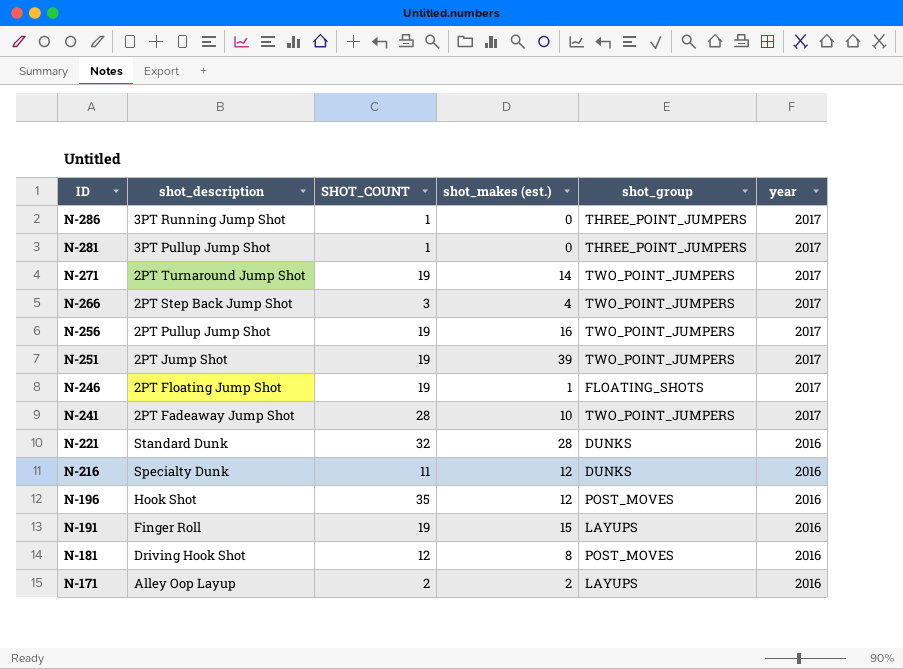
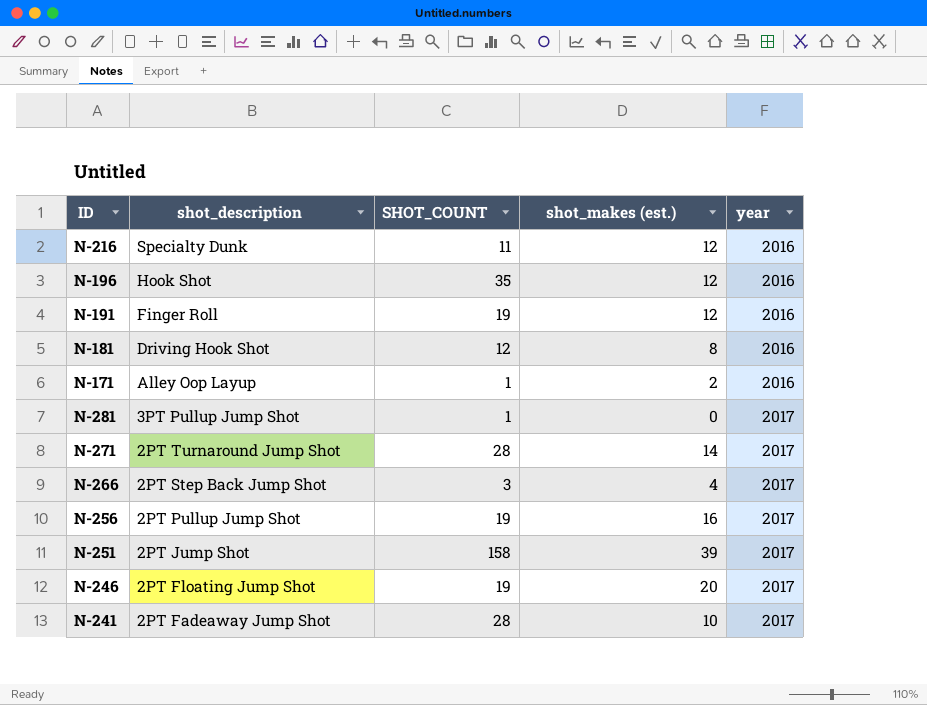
row order: ID descending -> shot_description descending
column shot_group | position: 5 -> none
row N-286: 3PT Running Jump Shot | 1 | 0 | THREE_POINT_JUMPERS | 2017 -> none
row N-221: Standard Dunk | 32 | 28 | DUNKS | 2016 -> none
N-191 | shot_makes (est.): 15 -> 12
N-171 | SHOT_COUNT: 2 -> 1
N-271 | SHOT_COUNT: 19 -> 28
N-251 | SHOT_COUNT: 19 -> 158
N-246 | shot_makes (est.): 1 -> 20

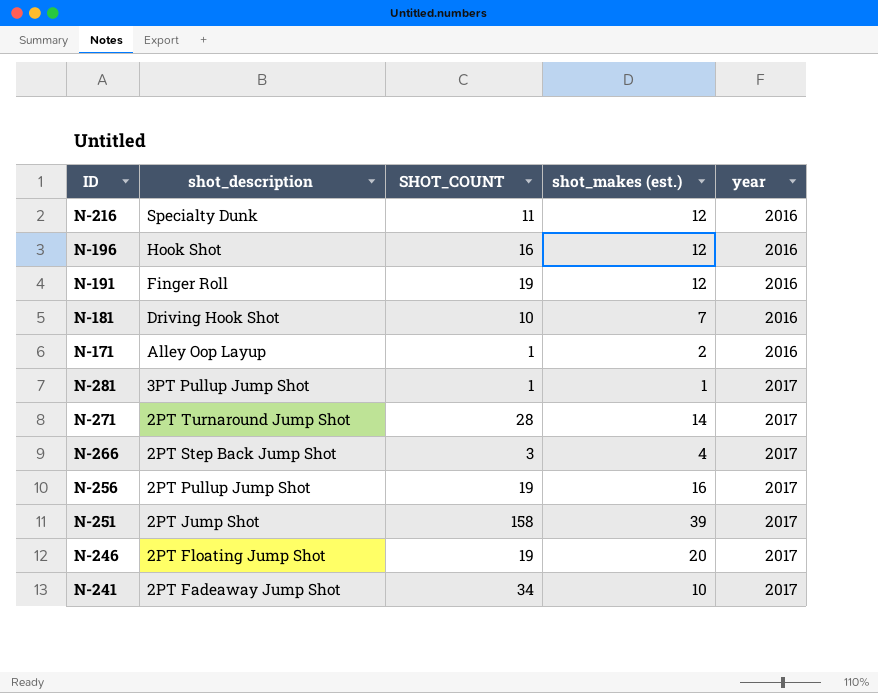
N-196 | SHOT_COUNT: 35 -> 16
N-181 | SHOT_COUNT: 12 -> 10
N-181 | shot_makes (est.): 8 -> 7
N-281 | shot_makes (est.): 0 -> 1
N-241 | SHOT_COUNT: 28 -> 34

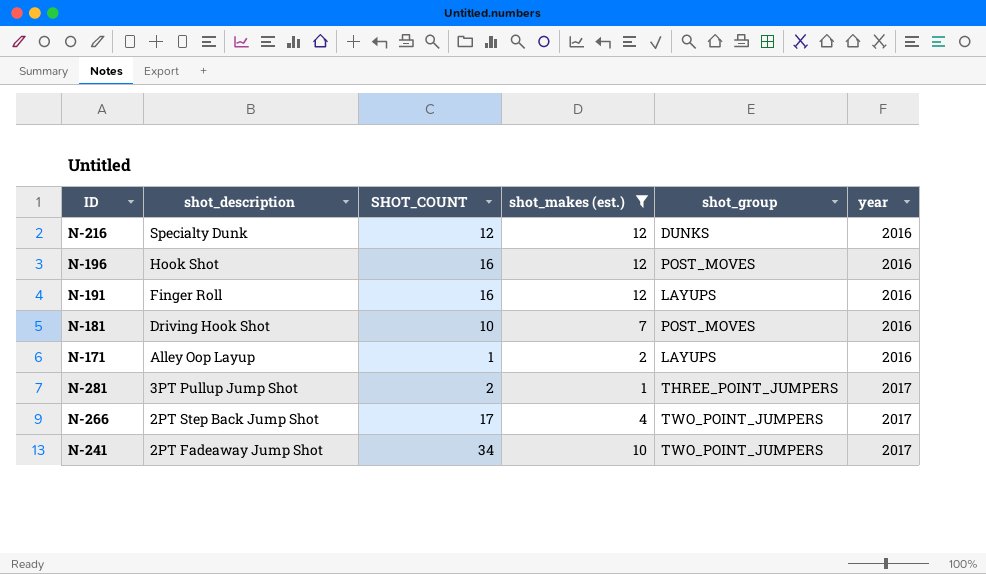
filter: none -> shot_makes (est.) <= 12
column shot_group | position: none -> 5
N-216 | SHOT_COUNT: 11 -> 12
N-191 | SHOT_COUNT: 19 -> 16
N-281 | SHOT_COUNT: 1 -> 2
N-266 | SHOT_COUNT: 3 -> 17

